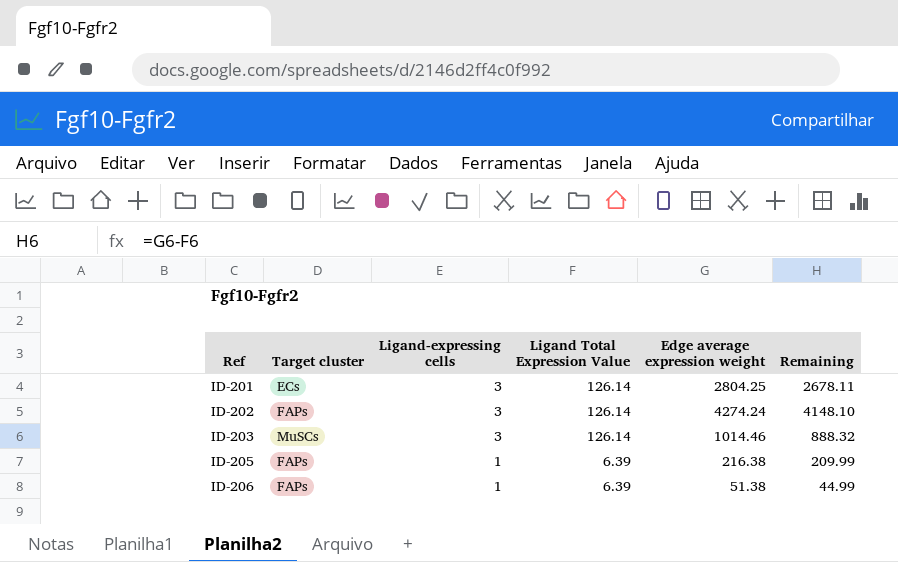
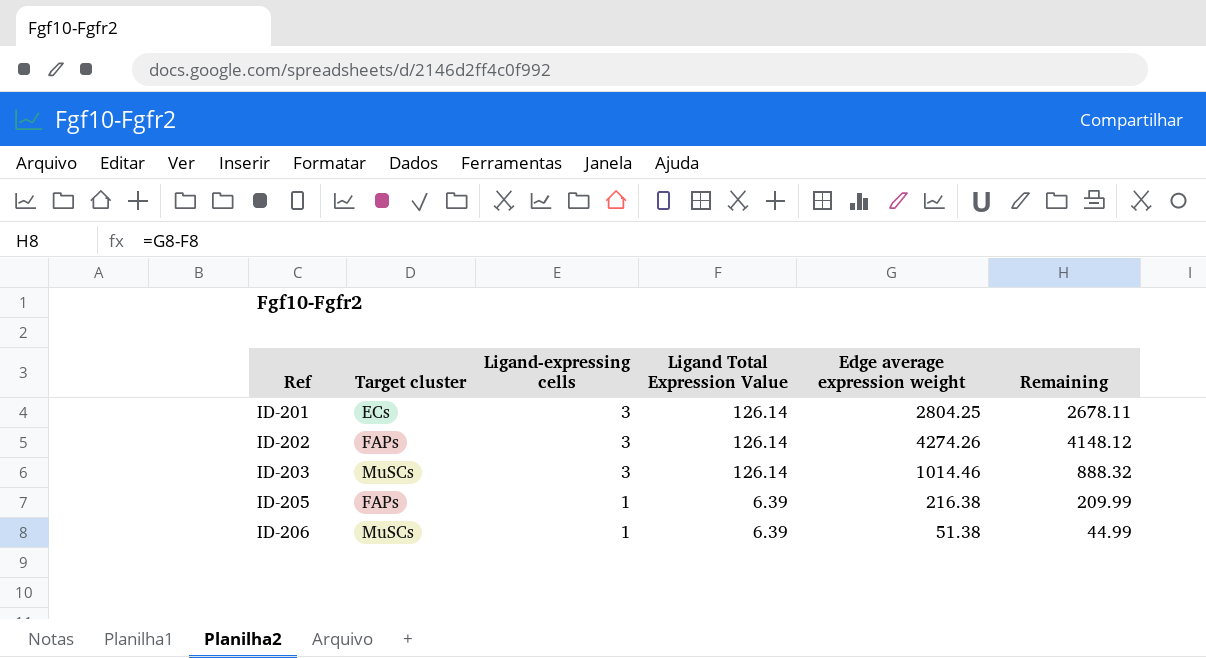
ID-202 | Edge average expression weight: 4274.24 -> 4274.26
ID-202 | Remaining: 4148.10 -> 4148.12
ID-206 | Target cluster: FAPs -> MuSCs

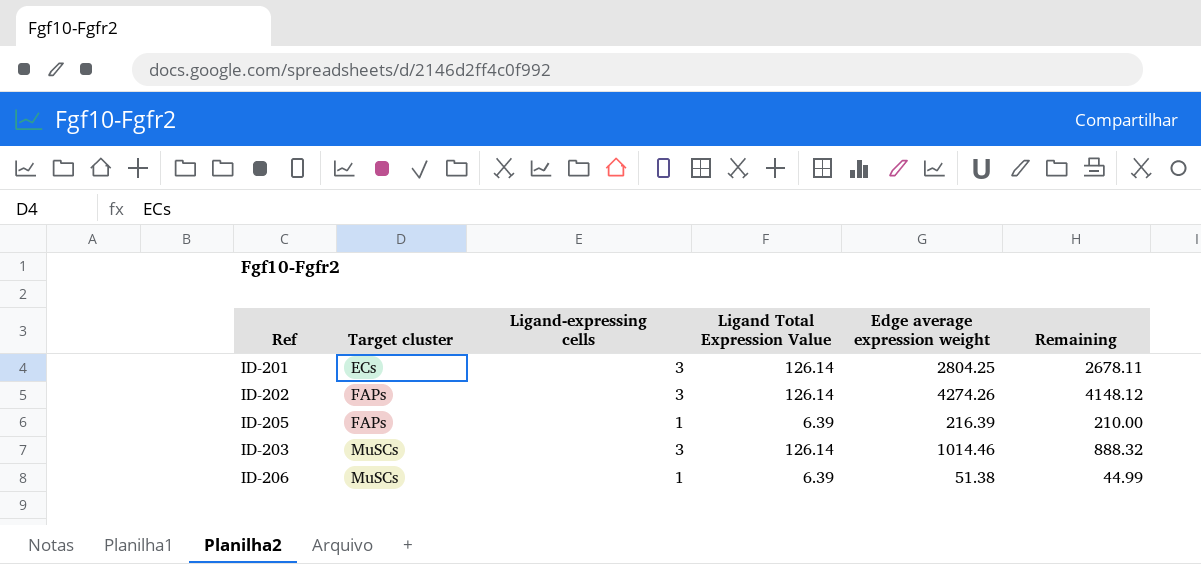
row order: Ref ascending -> Target cluster ascending
ID-205 | Edge average expression weight: 216.38 -> 216.39
ID-205 | Remaining: 209.99 -> 210.00

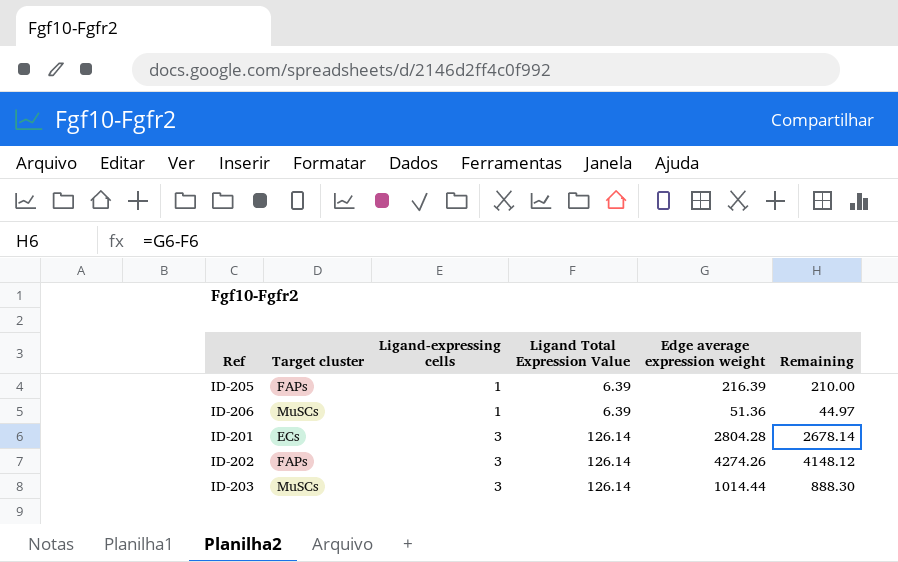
row order: Target cluster ascending -> Ligand-expressing cells ascending
ID-206 | Edge average expression weight: 51.38 -> 51.36
ID-206 | Remaining: 44.99 -> 44.97
ID-201 | Edge average expression weight: 2804.25 -> 2804.28
ID-201 | Remaining: 2678.11 -> 2678.14
ID-203 | Edge average expression weight: 1014.46 -> 1014.44
ID-203 | Remaining: 888.32 -> 888.30

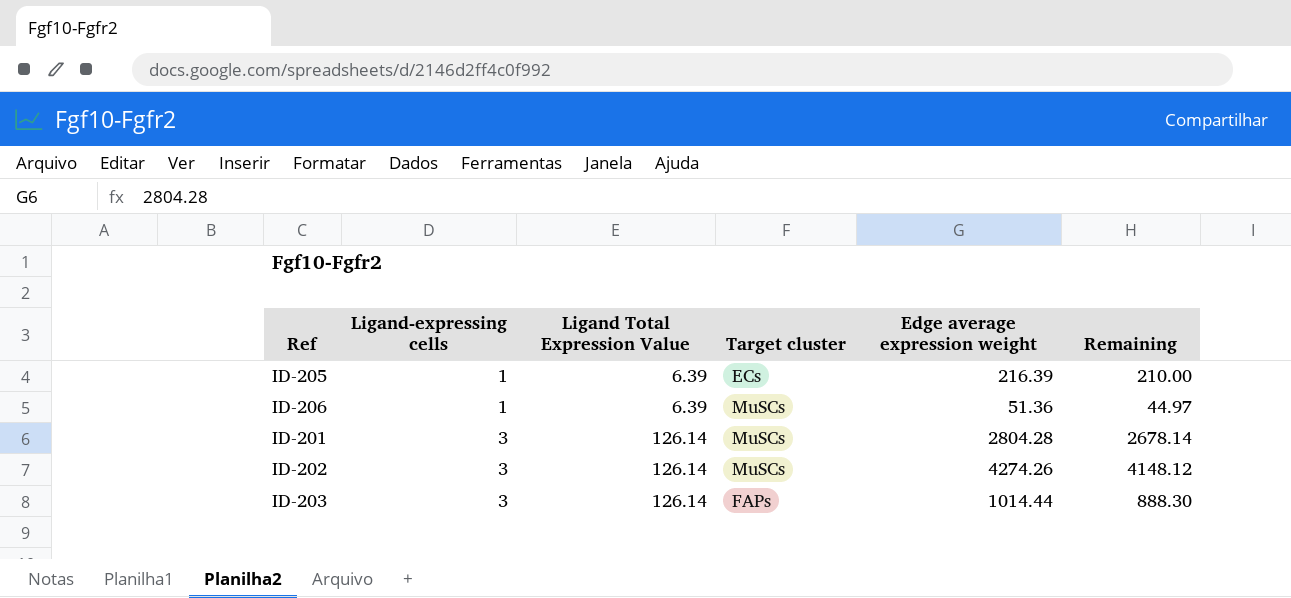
column Target cluster | position: 2 -> 4
ID-205 | Target cluster: FAPs -> ECs
ID-201 | Target cluster: ECs -> MuSCs
ID-202 | Target cluster: FAPs -> MuSCs
ID-203 | Target cluster: MuSCs -> FAPs

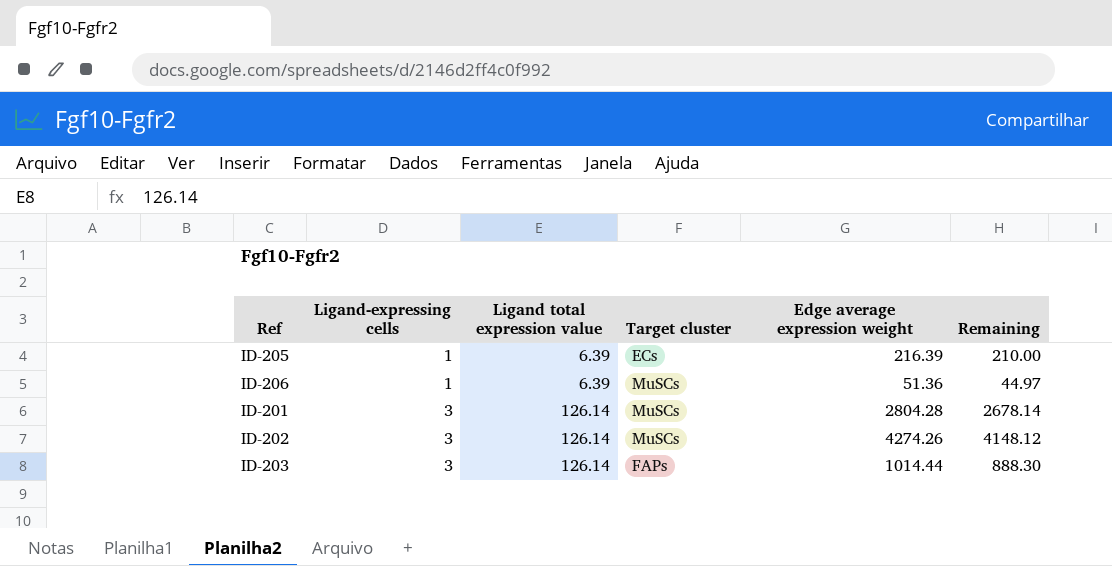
column name: Ligand Total Expression Value -> Ligand total expression value

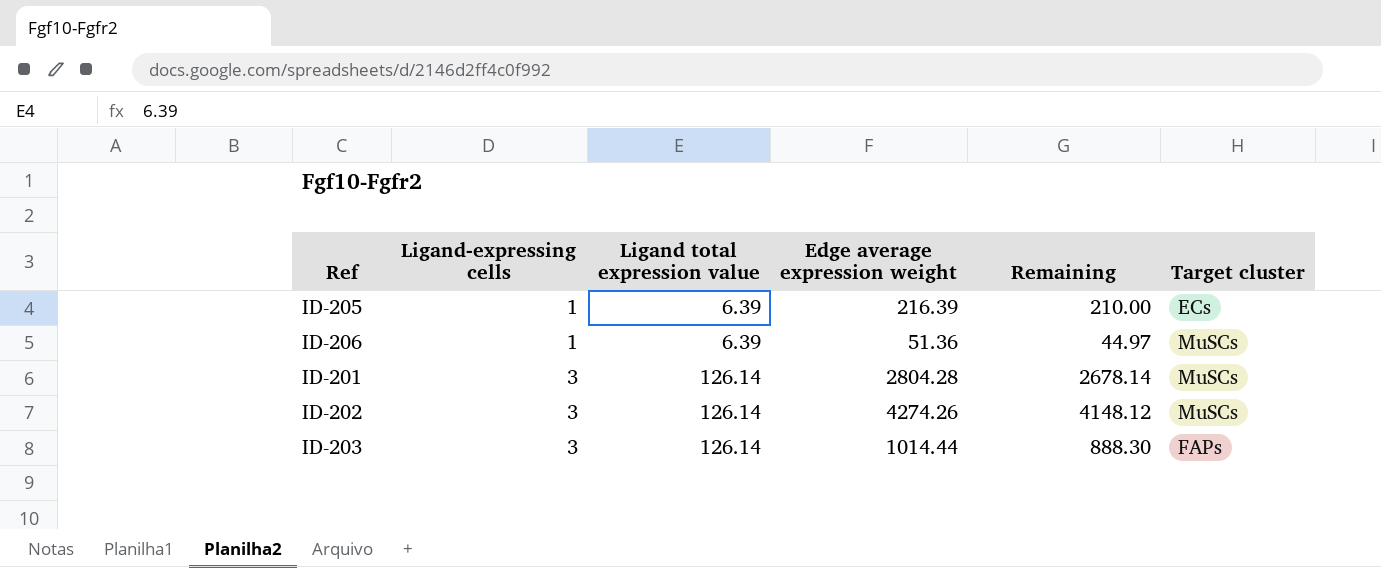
column Target cluster | position: 4 -> 6

